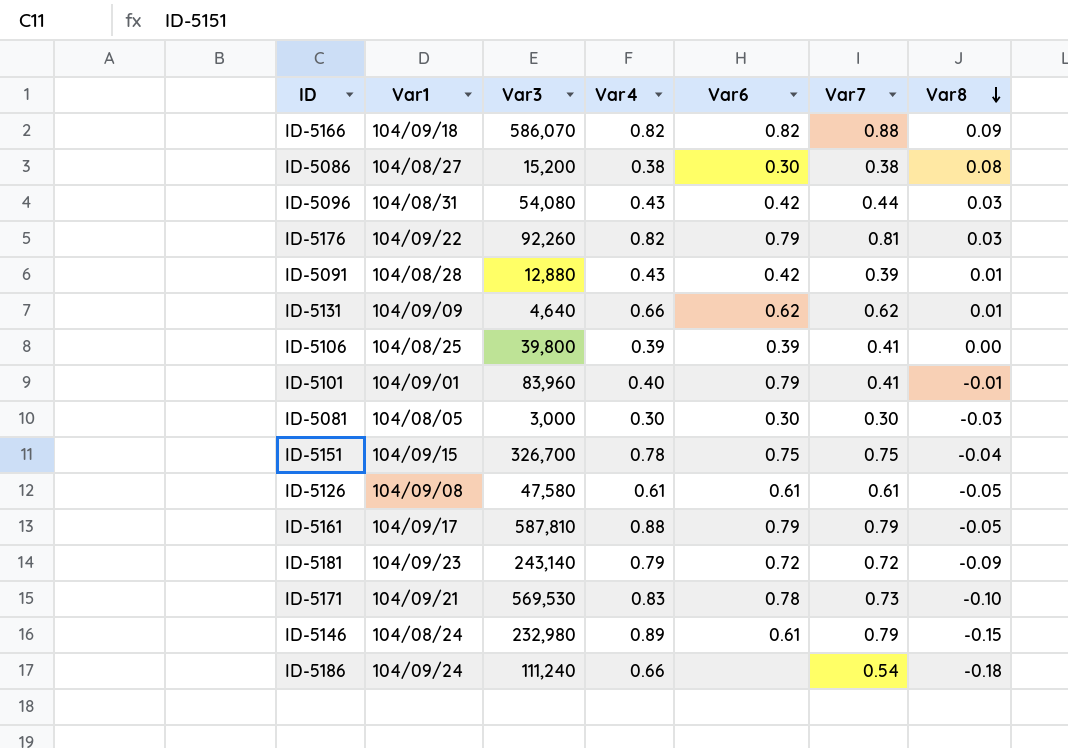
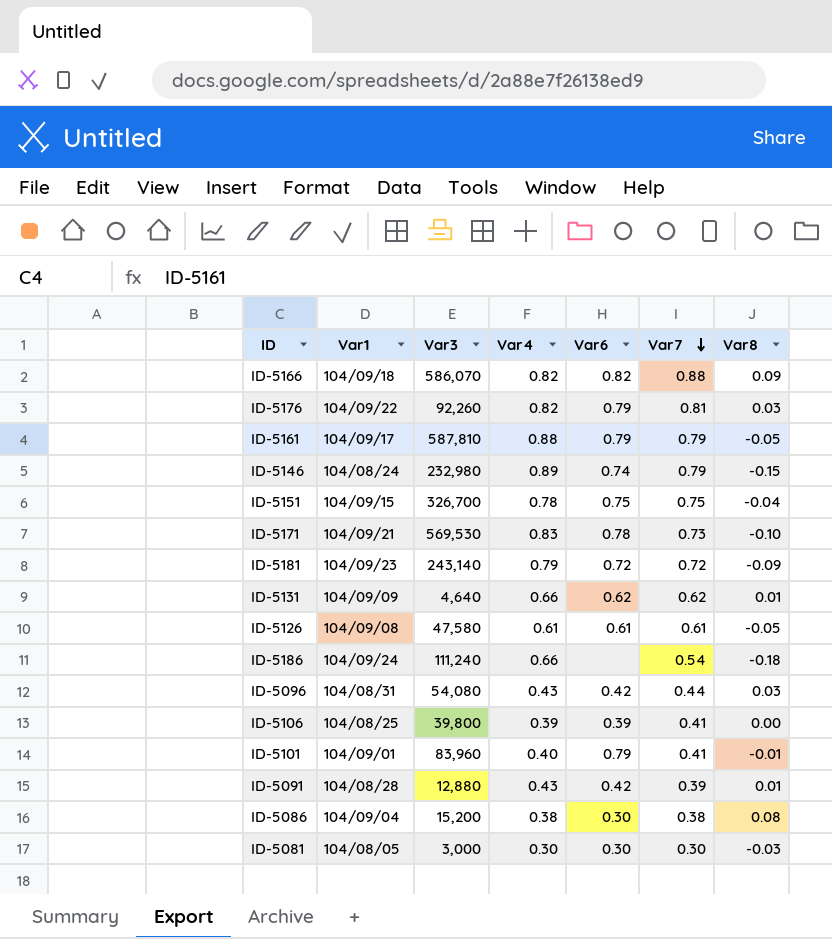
row order: Var8 descending -> Var7 descending
ID-5146 | Var6: 0.61 -> 0.74
ID-5086 | Var1: 104/08/27 -> 104/09/04

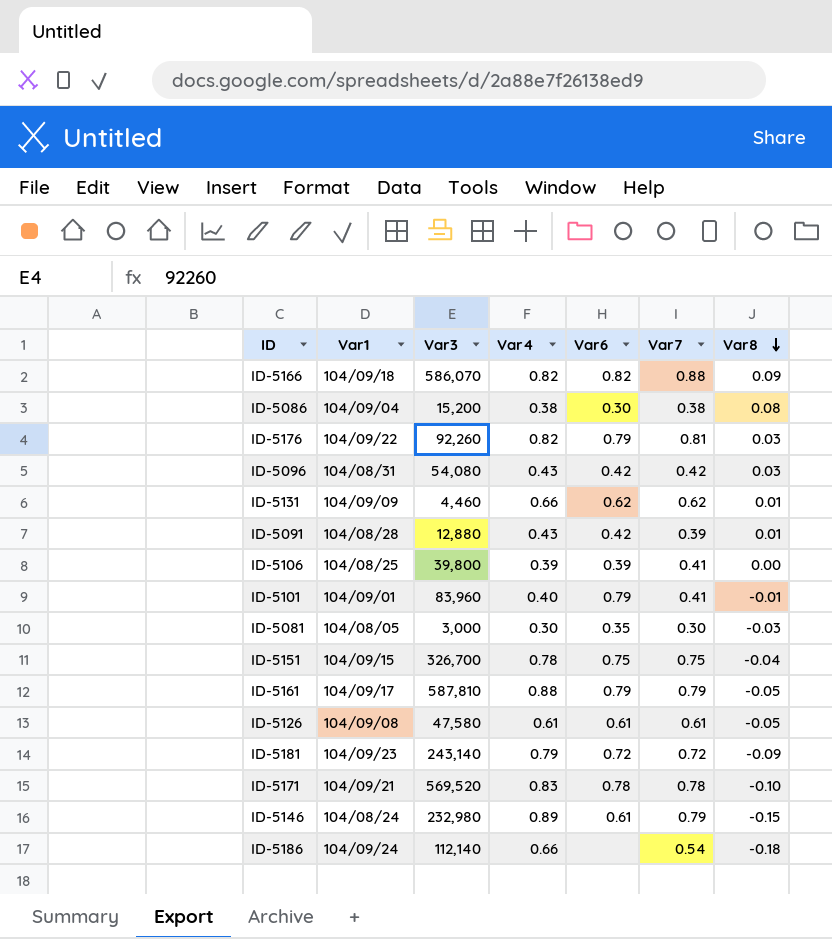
row order: Var7 descending -> Var8 descending
ID-5096 | Var7: 0.44 -> 0.42
ID-5131 | Var3: 4,640 -> 4,460
ID-5081 | Var6: 0.30 -> 0.35
ID-5171 | Var3: 569,530 -> 569,520
ID-5171 | Var7: 0.73 -> 0.78
ID-5146 | Var6: 0.74 -> 0.61
ID-5186 | Var3: 111,240 -> 112,140

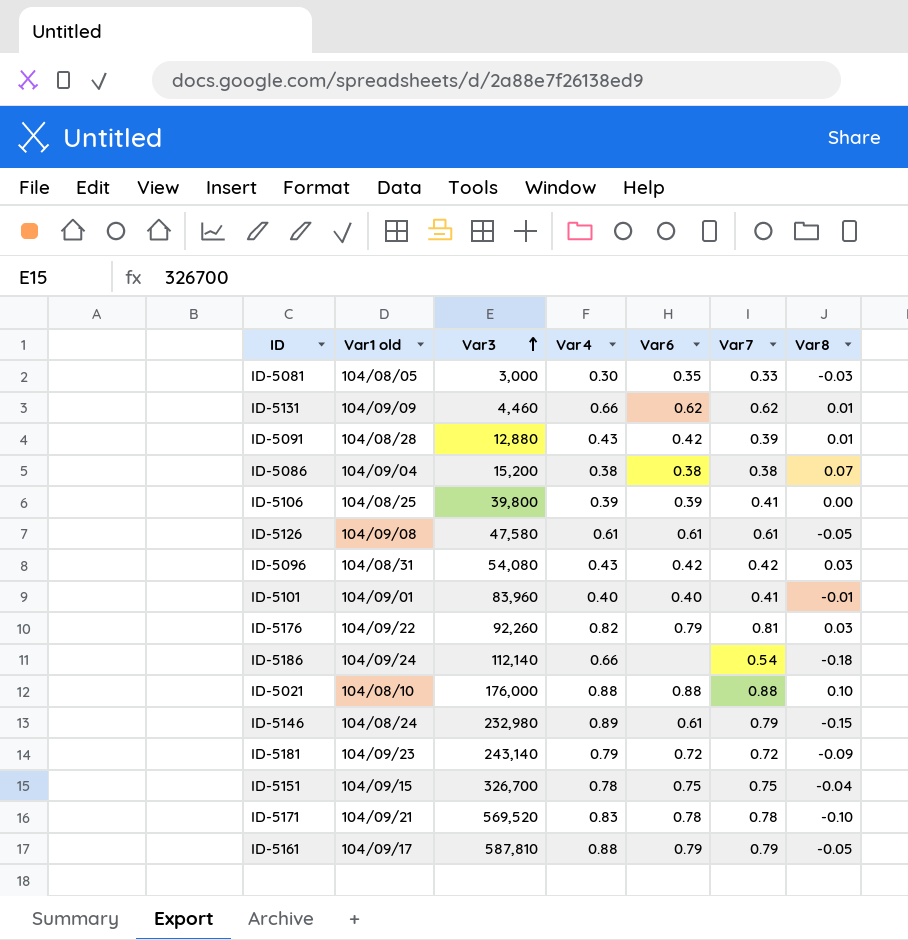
row order: Var8 descending -> Var3 ascending
column name: Var1 -> Var1 old
row ID-5166: 104/09/18 | 586,070 | 0.82 | 0.82 | 0.88 | 0.09 -> none
ID-5081 | Var7: 0.30 -> 0.33
ID-5086 | Var6: 0.30 -> 0.38
ID-5086 | Var8: 0.08 -> 0.07
ID-5101 | Var6: 0.79 -> 0.40
row ID-5021: none -> 104/08/10 | 176,000 | 0.88 | 0.88 | 0.88 | 0.10

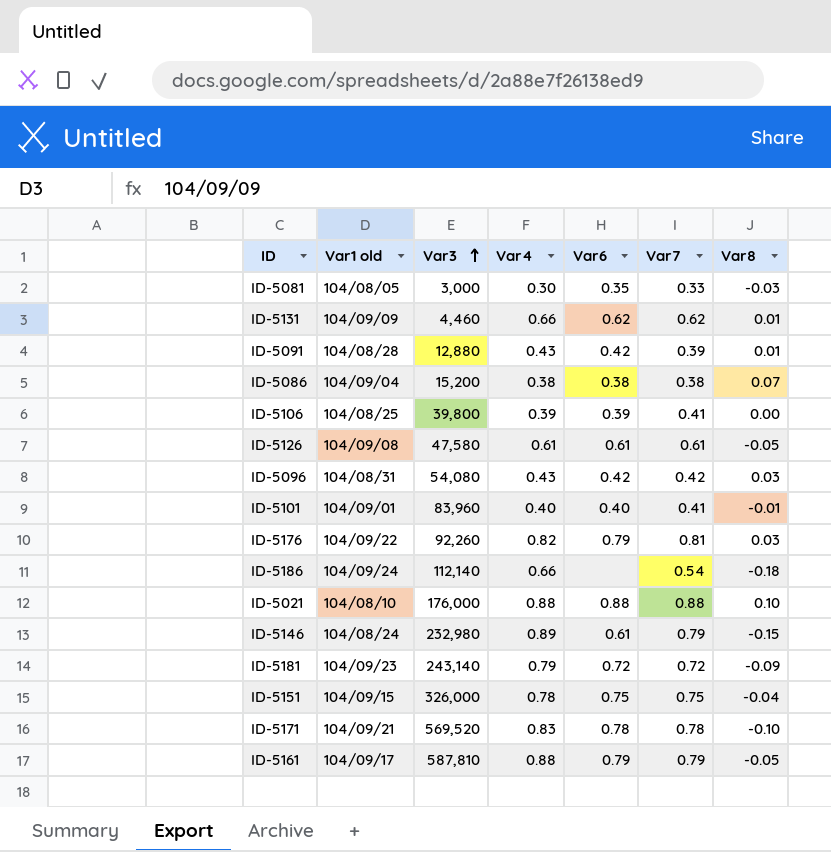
ID-5151 | Var3: 326,700 -> 326,000

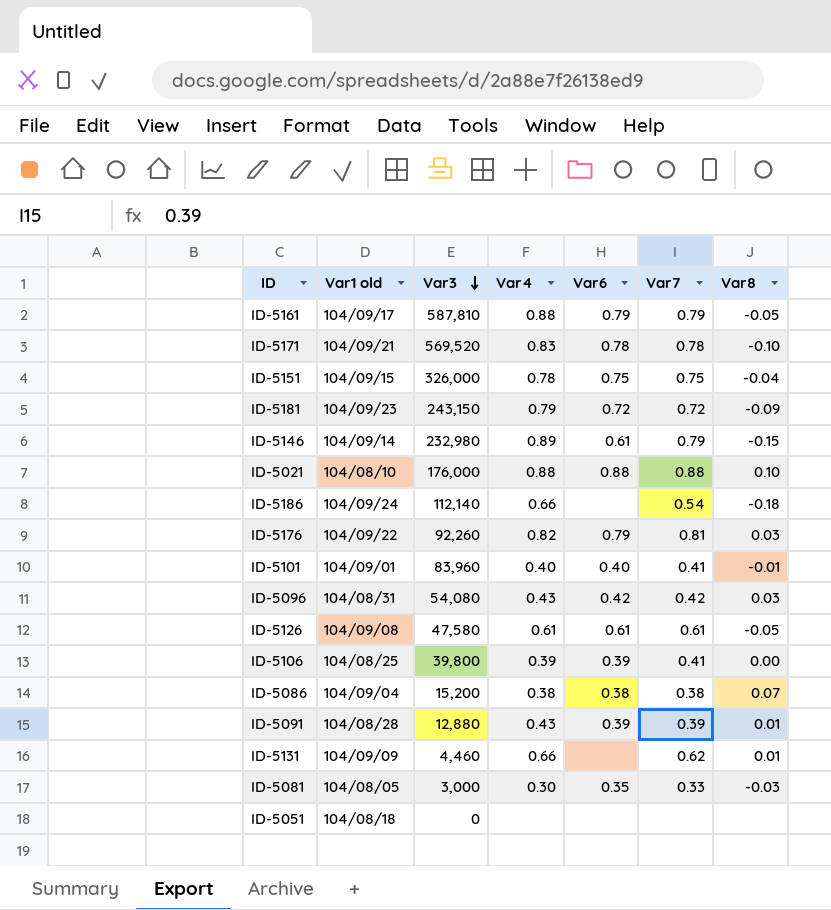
row order: Var3 ascending -> Var3 descending
ID-5181 | Var3: 243,140 -> 243,150
ID-5146 | Var1 old: 104/08/24 -> 104/09/14
ID-5091 | Var6: 0.42 -> 0.39
ID-5131 | Var6: 0.62 -> none
row ID-5051: none -> 104/08/18 | 0 | none | none | none | none

